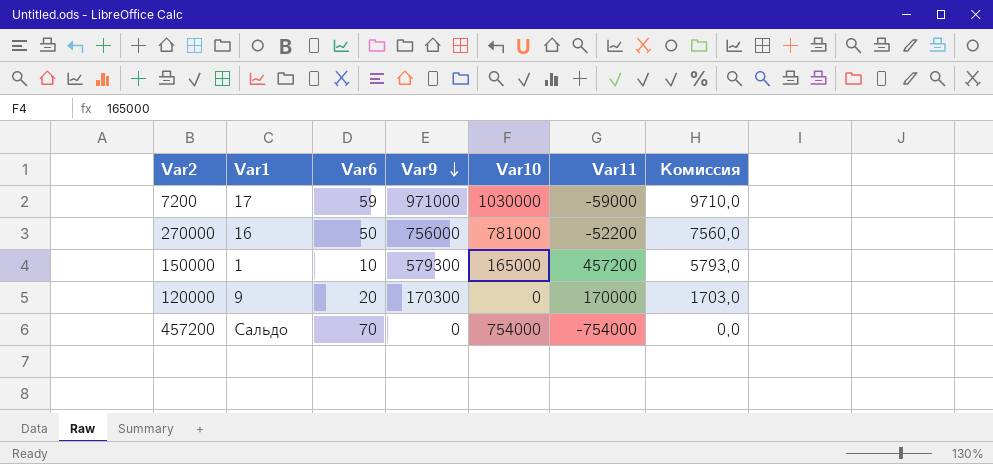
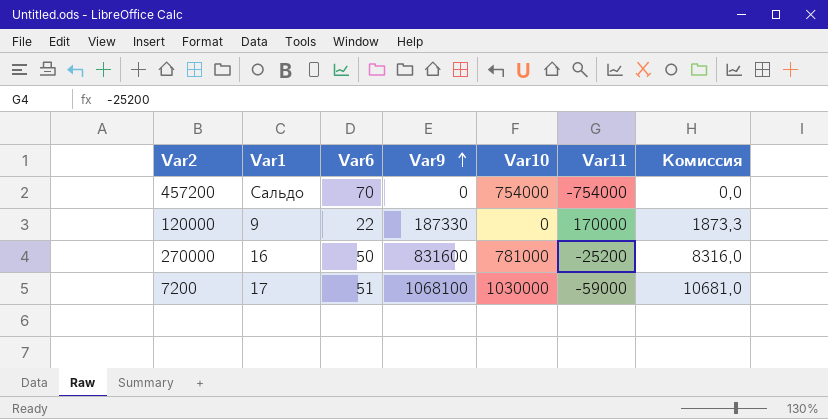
row order: Var9 descending -> Var9 ascending
row 150000: 1 | 10 | 579300 | 165000 | 457200 | 5793,0 -> none
120000 | Var6: 20 -> 22
120000 | Var9: 170300 -> 187330
120000 | Комиссия: 1703,0 -> 1873,3
270000 | Var9: 756000 -> 831600
270000 | Var11: -52200 -> -25200
270000 | Комиссия: 7560,0 -> 8316,0
7200 | Var6: 59 -> 51
7200 | Var9: 971000 -> 1068100
7200 | Комиссия: 9710,0 -> 10681,0

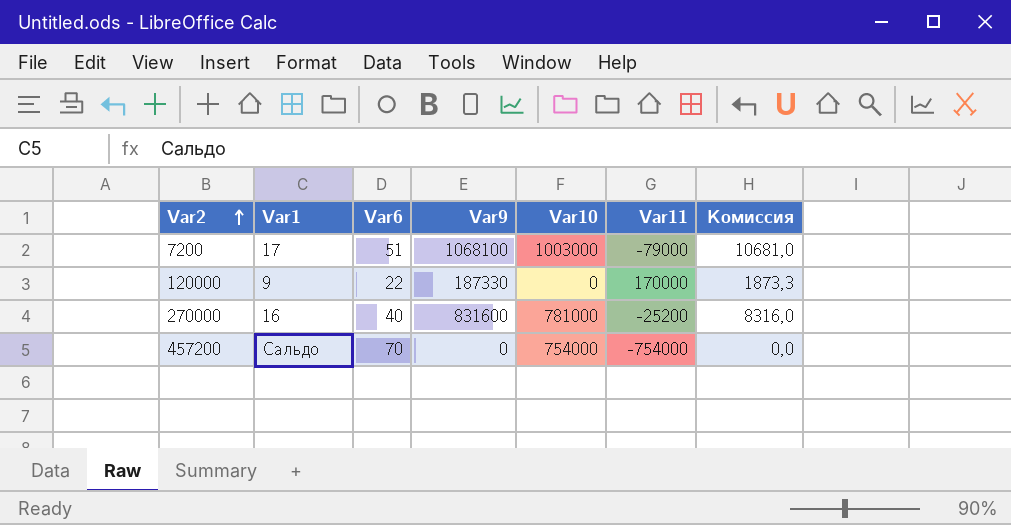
row order: Var9 ascending -> Var2 ascending
7200 | Var10: 1030000 -> 1003000
7200 | Var11: -59000 -> -79000
270000 | Var6: 50 -> 40

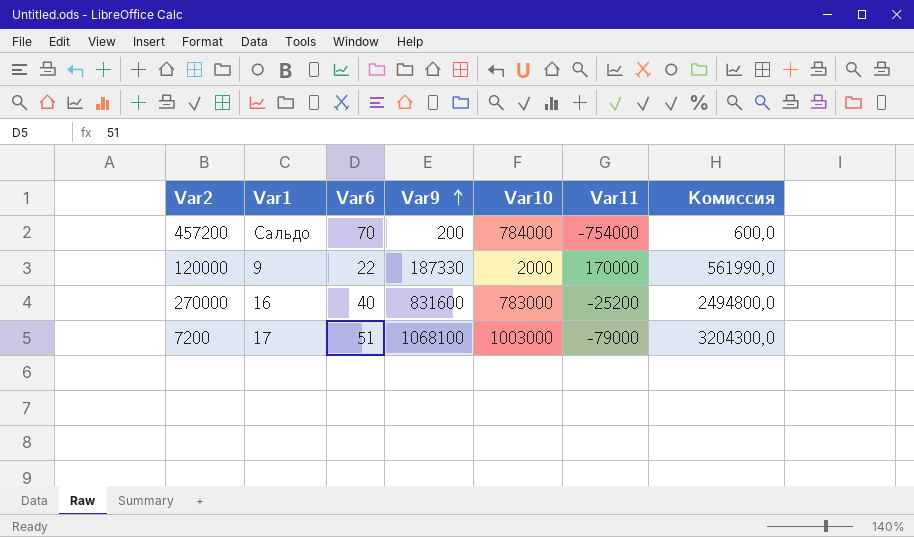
row order: Var2 ascending -> Var9 ascending
column Комиссия | formula: [Var9] * 0,01 -> [Var9] * 3
457200 | Var9: 0 -> 200
457200 | Var10: 754000 -> 784000
120000 | Var10: 0 -> 2000
270000 | Var10: 781000 -> 783000

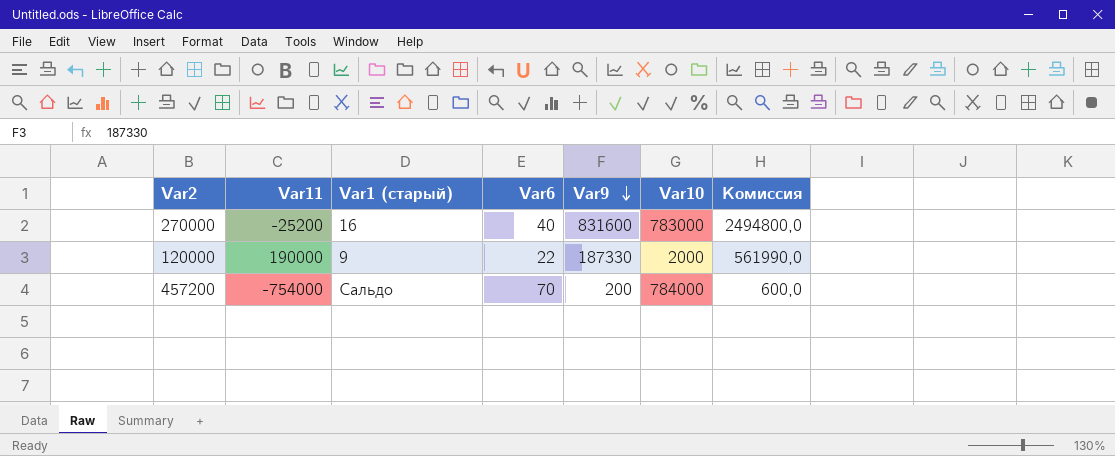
row order: Var9 ascending -> Var9 descending
column Var11 | position: 6 -> 2
column name: Var1 -> Var1 (старый)
row 7200: 17 | 51 | 1068100 | 1003000 | -79000 | 3204300,0 -> none
120000 | Var11: 170000 -> 190000

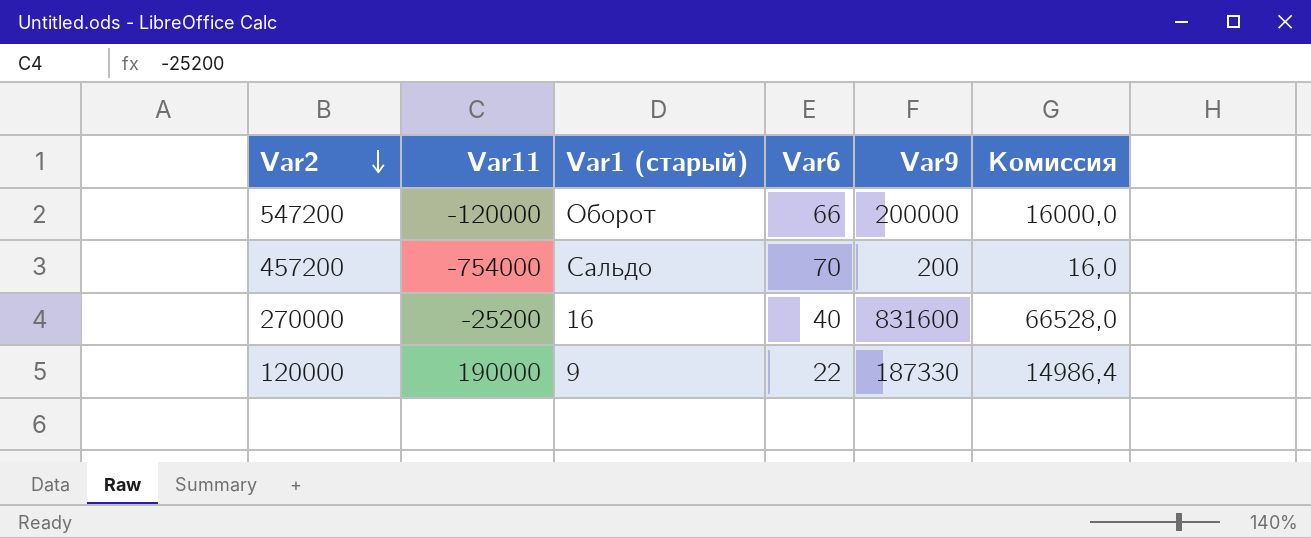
row order: Var9 descending -> Var2 descending
column Var10 | position: 6 -> none
column Комиссия | formula: [Var9] * 3 -> [Var9] * 0,08
row 547200: none -> -120000 | Оборот | 66 | 200000 | 16000,0

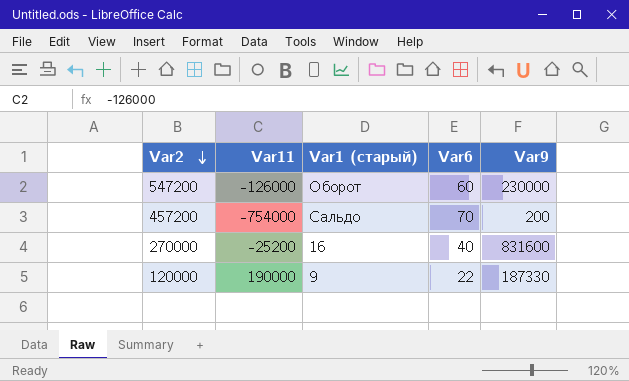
column Комиссия | formula: [Var9] * 0,08 -> none
547200 | Var11: -120000 -> -126000
547200 | Var6: 66 -> 60
547200 | Var9: 200000 -> 230000

